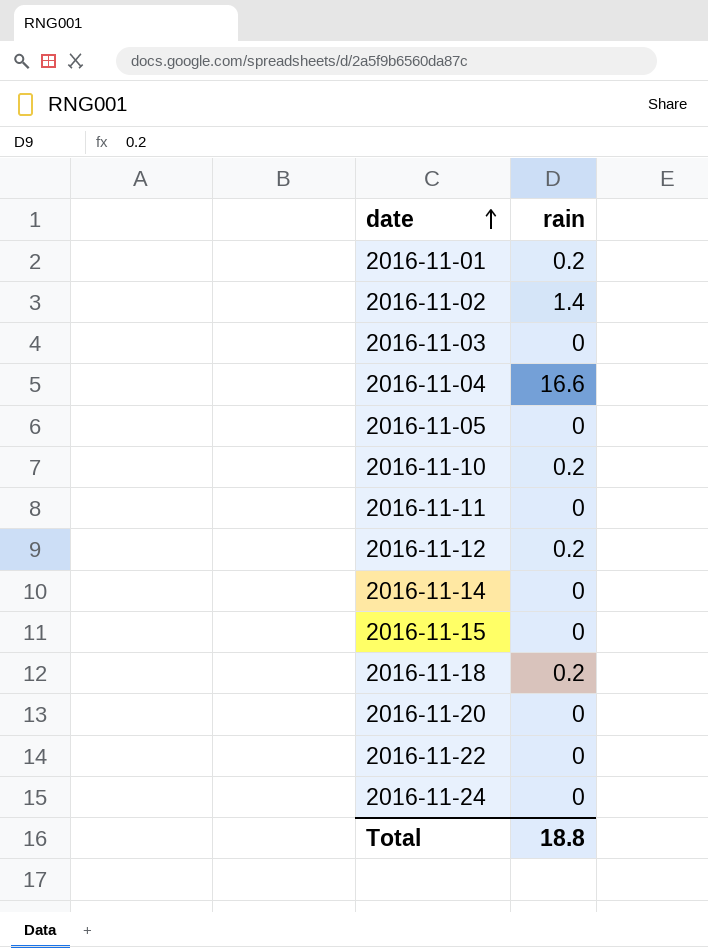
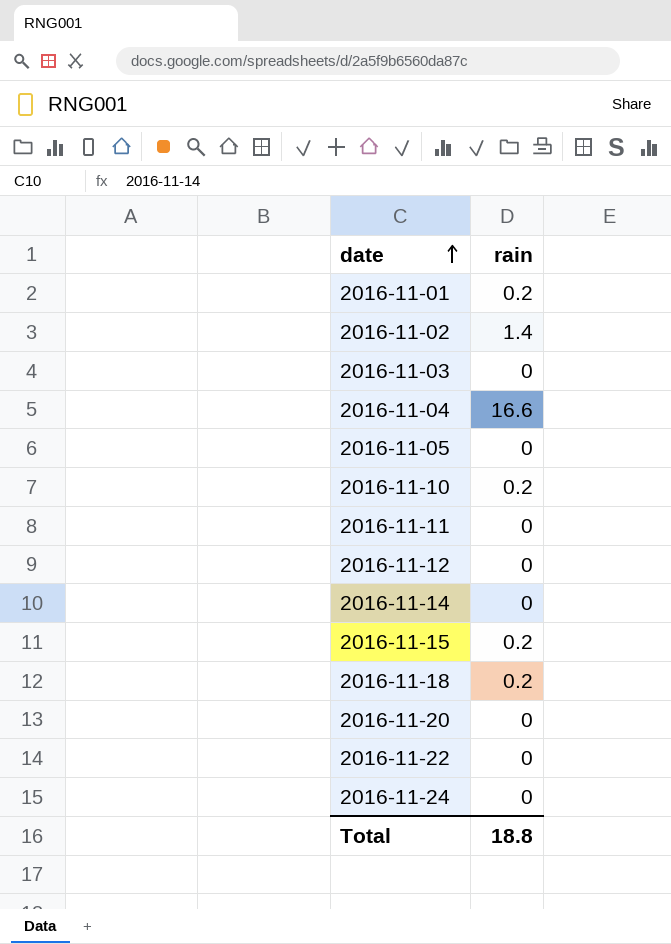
2016-11-12 | rain: 0.2 -> 0
2016-11-15 | rain: 0 -> 0.2

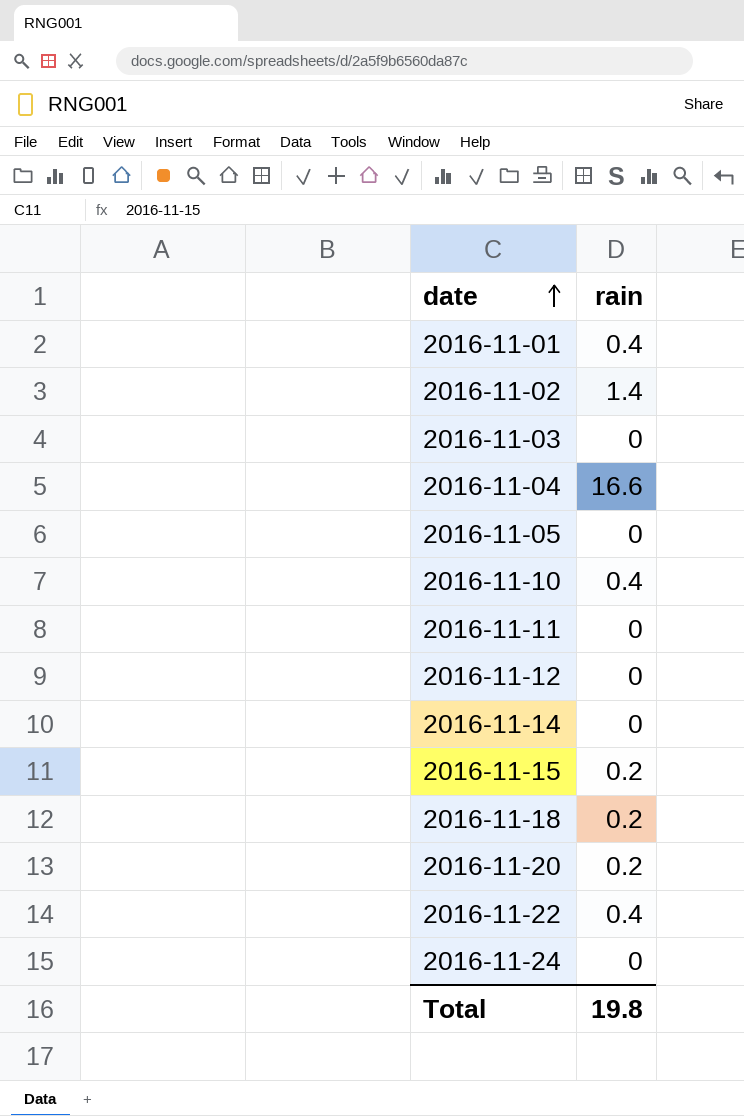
2016-11-01 | rain: 0.2 -> 0.4
2016-11-10 | rain: 0.2 -> 0.4
2016-11-20 | rain: 0 -> 0.2
2016-11-22 | rain: 0 -> 0.4
Total | rain: 18.8 -> 19.8

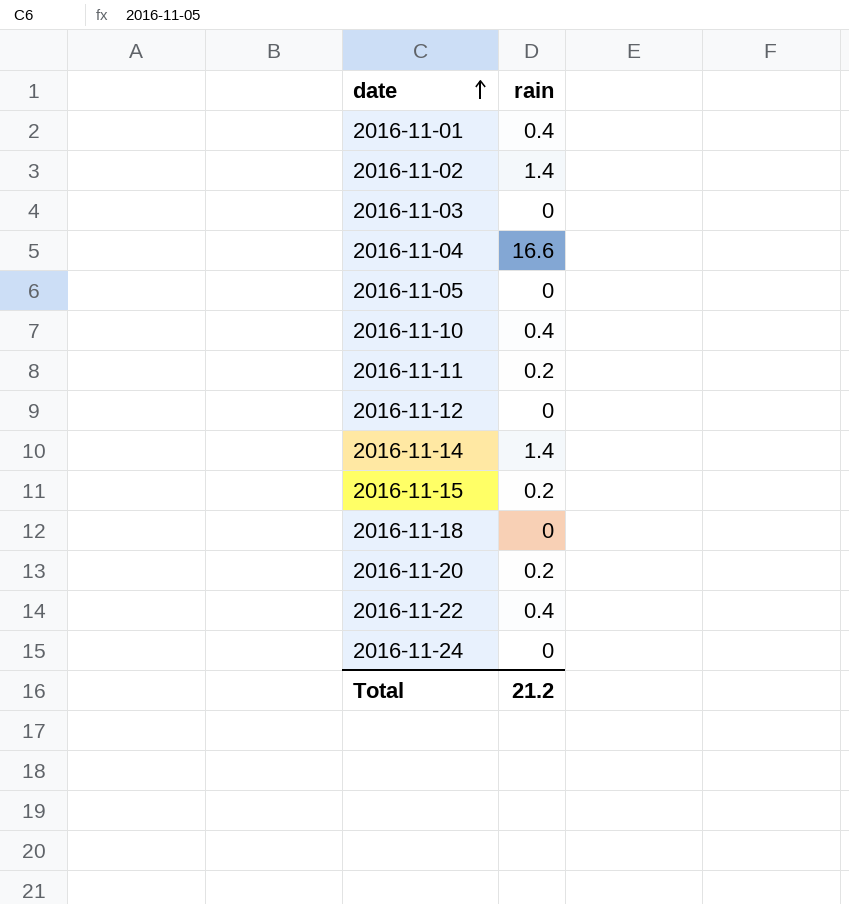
2016-11-11 | rain: 0 -> 0.2
2016-11-14 | rain: 0 -> 1.4
2016-11-18 | rain: 0.2 -> 0
Total | rain: 19.8 -> 21.2

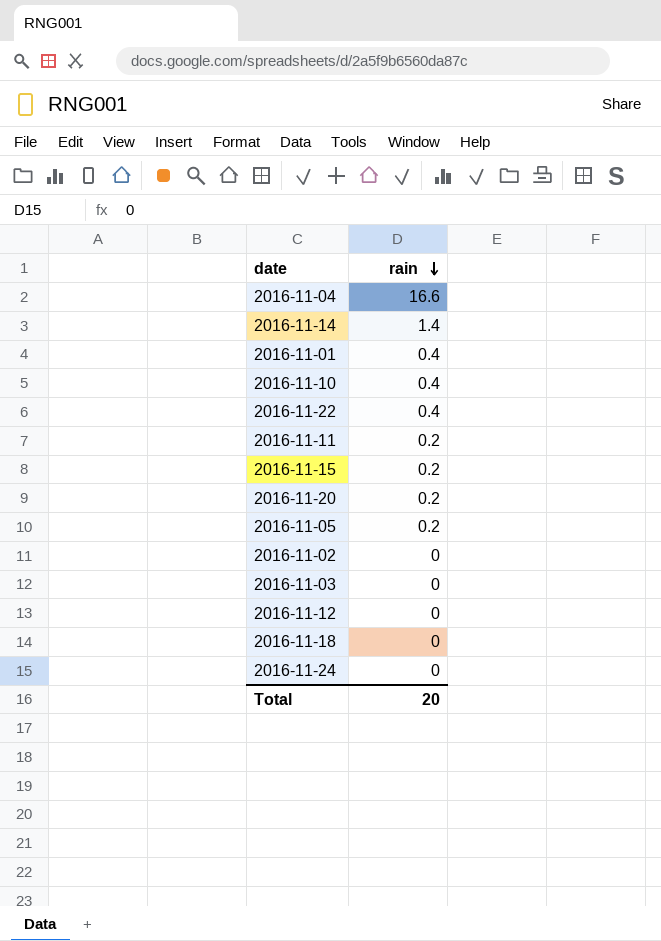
row order: date ascending -> rain descending
2016-11-05 | rain: 0 -> 0.2
2016-11-02 | rain: 1.4 -> 0
Total | rain: 21.2 -> 20

